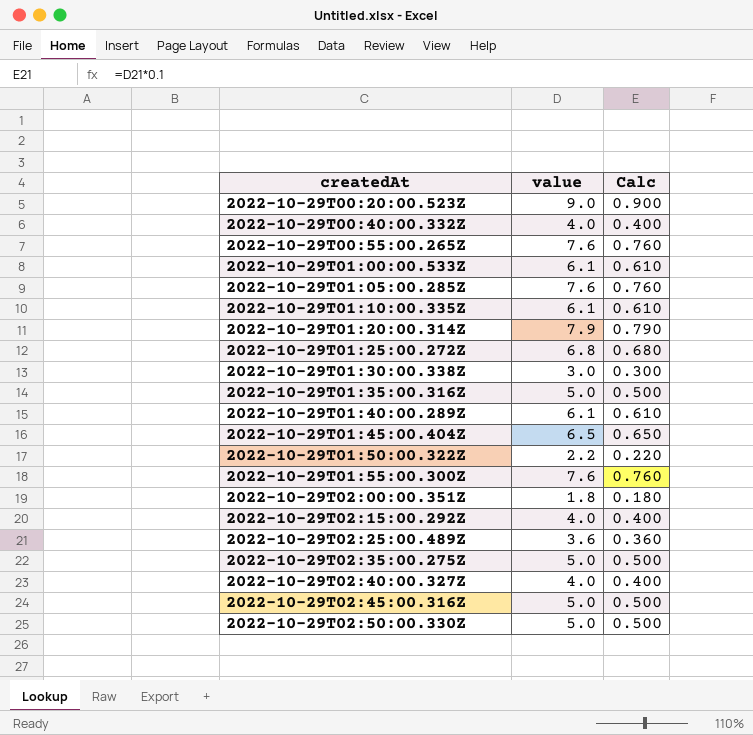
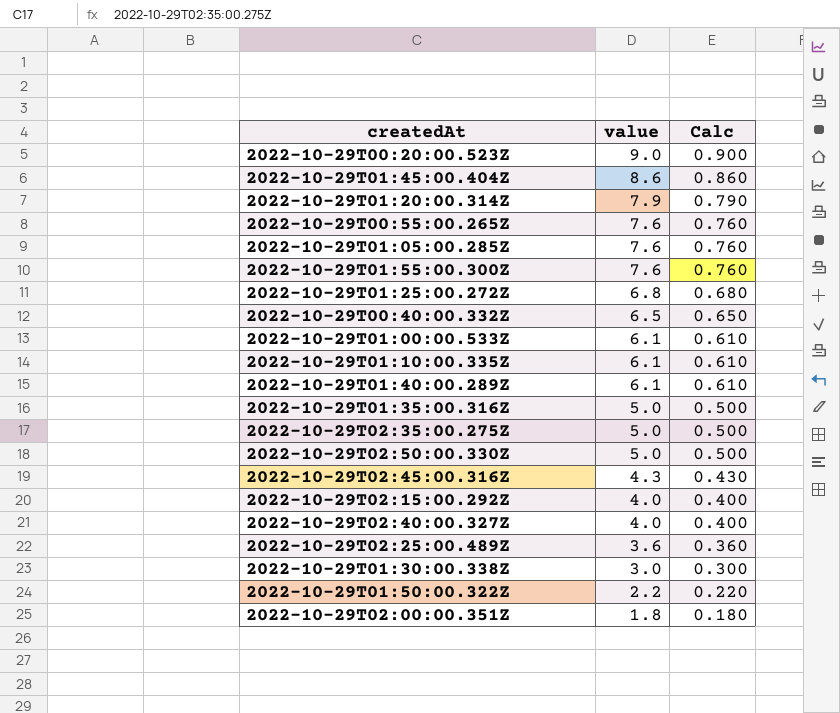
row order: createdAt ascending -> value descending
2022-10-29T01:45:00.404Z | value: 6.5 -> 8.6
2022-10-29T01:45:00.404Z | Calc: 0.650 -> 0.860
2022-10-29T00:40:00.332Z | value: 4.0 -> 6.5
2022-10-29T00:40:00.332Z | Calc: 0.400 -> 0.650
2022-10-29T02:45:00.316Z | value: 5.0 -> 4.3
2022-10-29T02:45:00.316Z | Calc: 0.500 -> 0.430

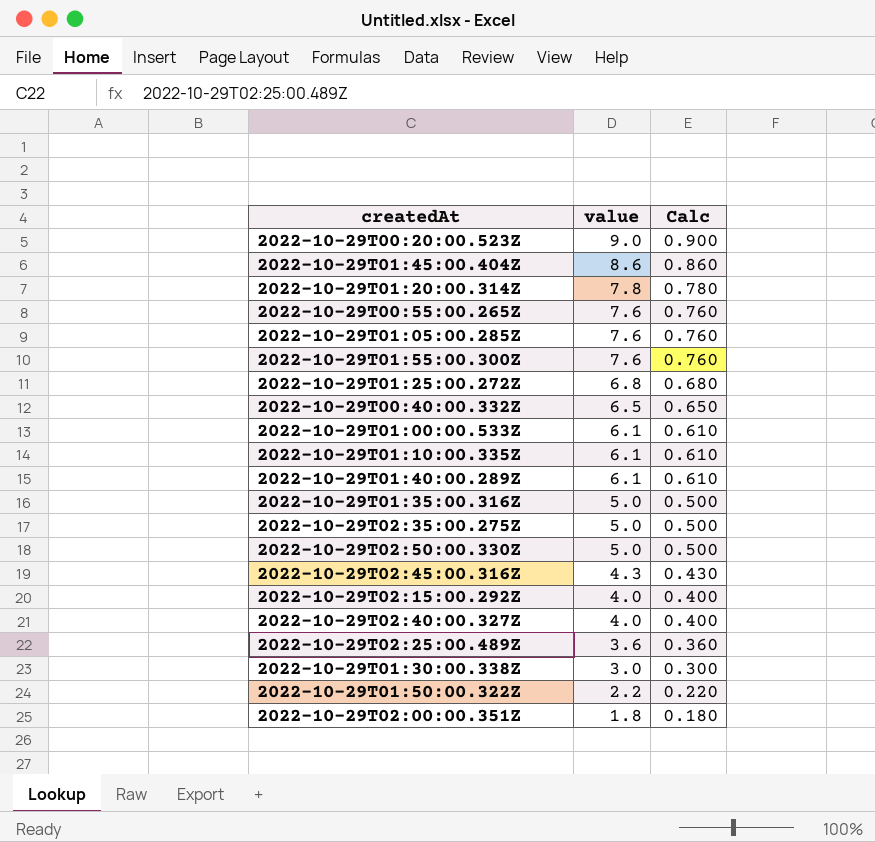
2022-10-29T01:20:00.314Z | value: 7.9 -> 7.8
2022-10-29T01:20:00.314Z | Calc: 0.790 -> 0.780

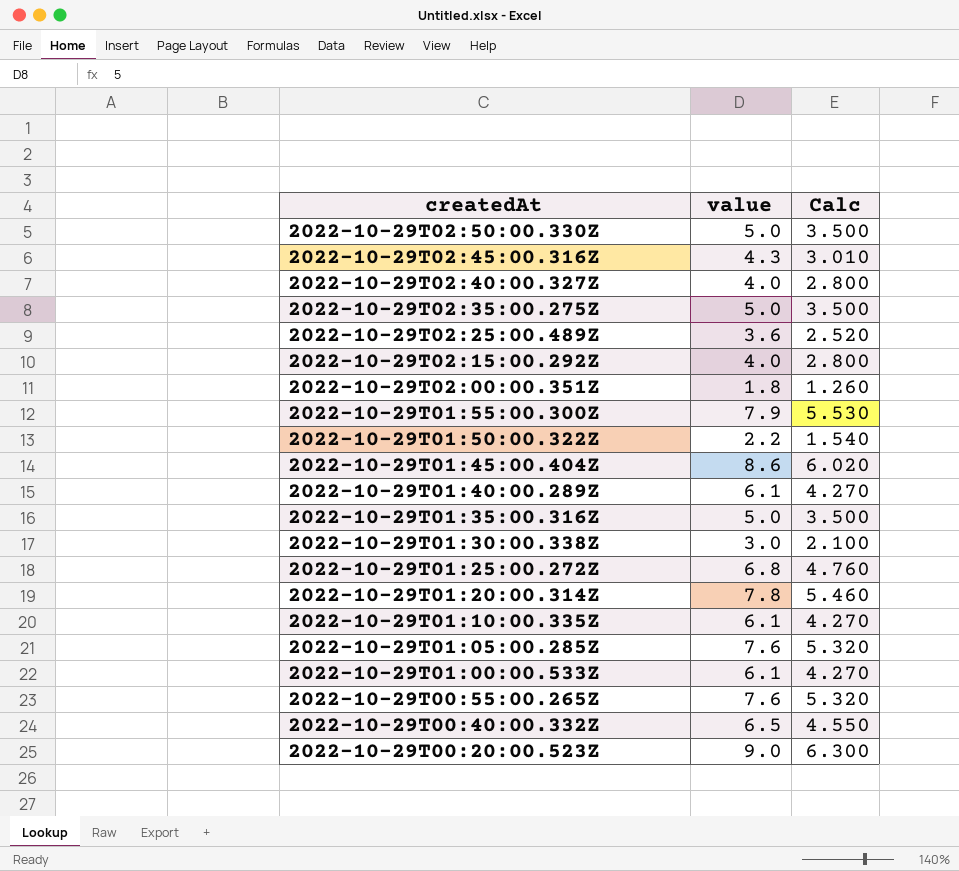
row order: value descending -> createdAt descending
column Calc | formula: [value] * 0.1 -> [value] * 0.7
2022-10-29T01:55:00.300Z | value: 7.6 -> 7.9

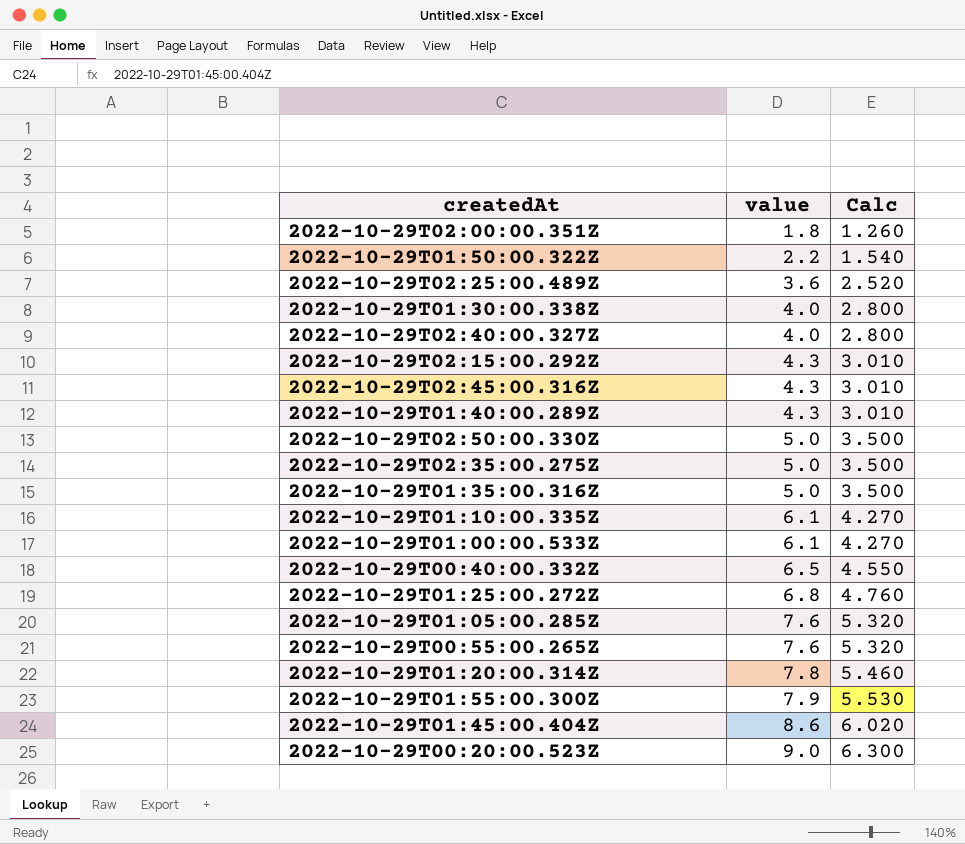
row order: createdAt descending -> value ascending
2022-10-29T01:30:00.338Z | value: 3.0 -> 4.0
2022-10-29T01:30:00.338Z | Calc: 2.100 -> 2.800
2022-10-29T02:15:00.292Z | value: 4.0 -> 4.3
2022-10-29T02:15:00.292Z | Calc: 2.800 -> 3.010
2022-10-29T01:40:00.289Z | value: 6.1 -> 4.3
2022-10-29T01:40:00.289Z | Calc: 4.270 -> 3.010

